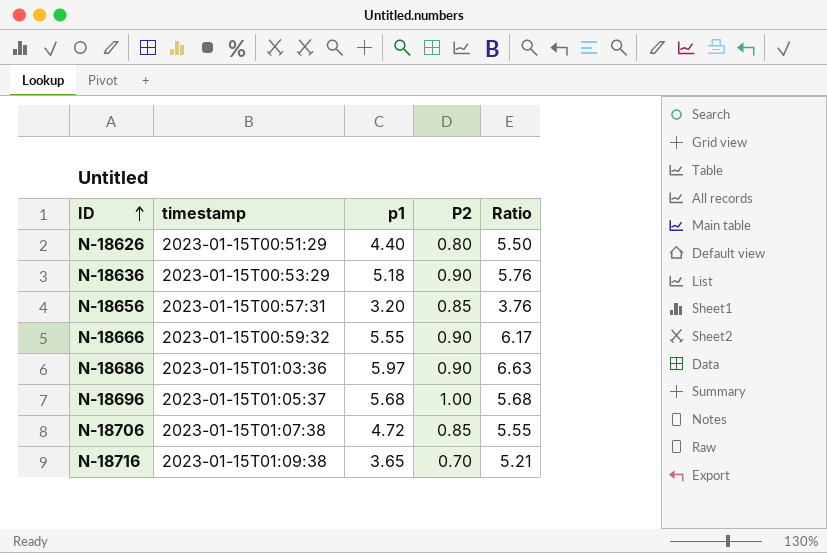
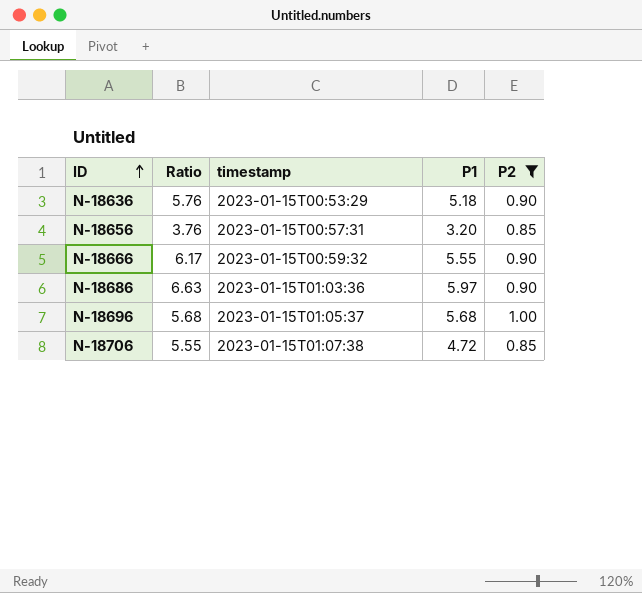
filter: none -> P2 >= 0.85
column Ratio | position: 5 -> 2
column name: p1 -> P1

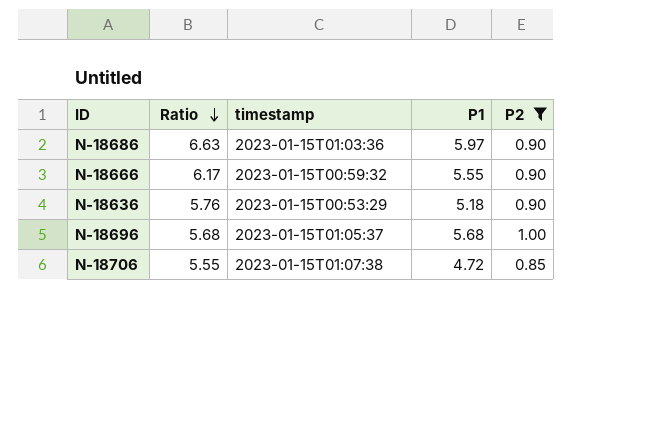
row order: ID ascending -> Ratio descending
row N-18656: 3.76 | 2023-01-15T00:57:31 | 3.20 | 0.85 -> none

